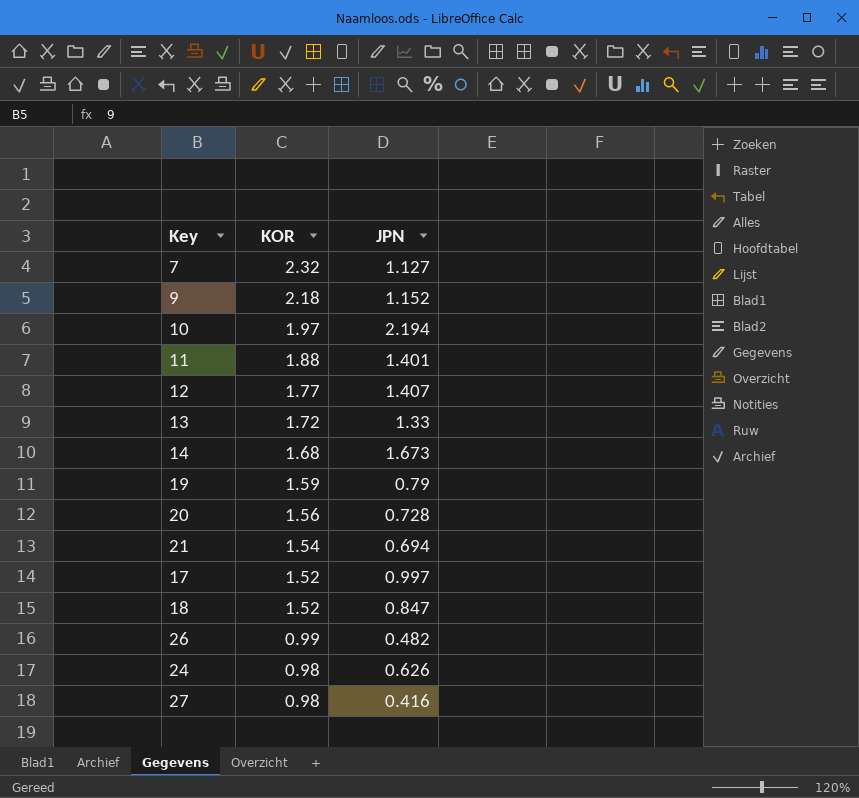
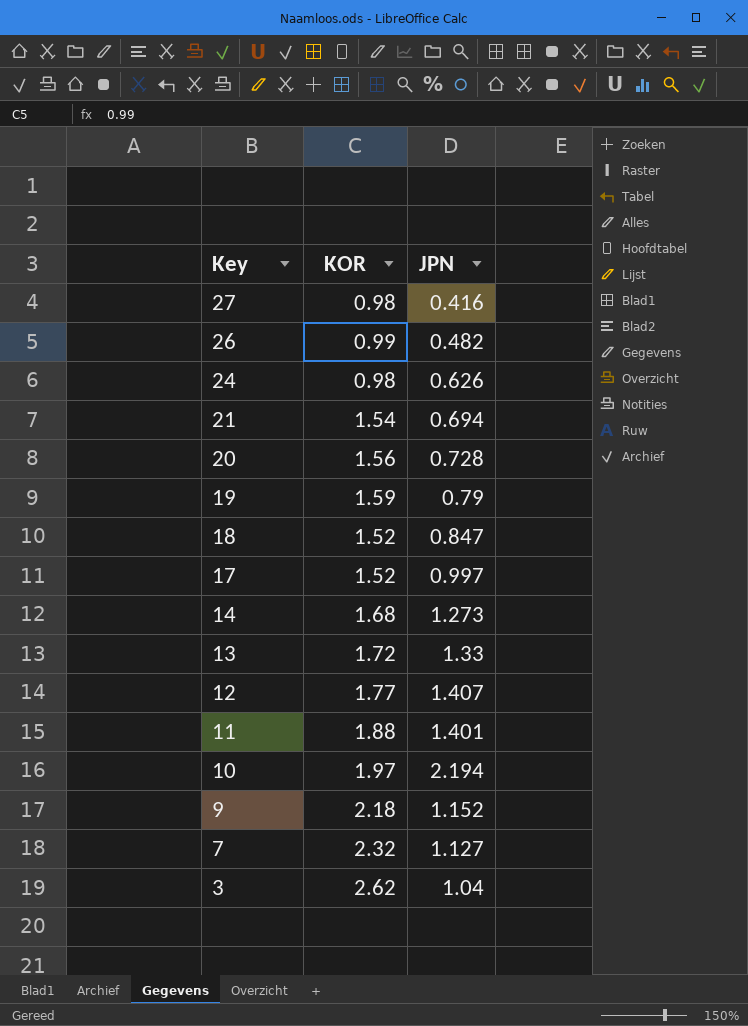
row order: KOR descending -> Key descending
14 | JPN: 1.673 -> 1.273
row 3: none -> 2.62 | 1.04

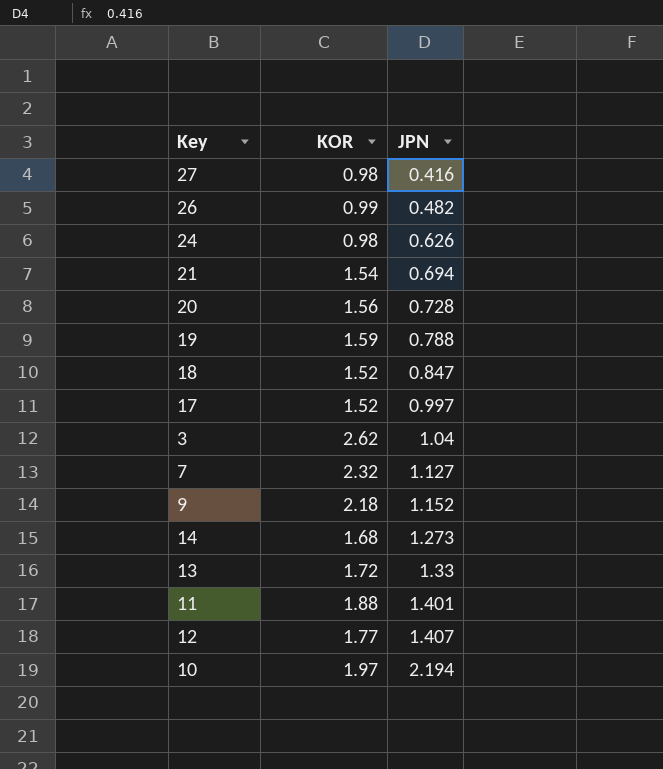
row order: Key descending -> JPN ascending
19 | JPN: 0.79 -> 0.788

